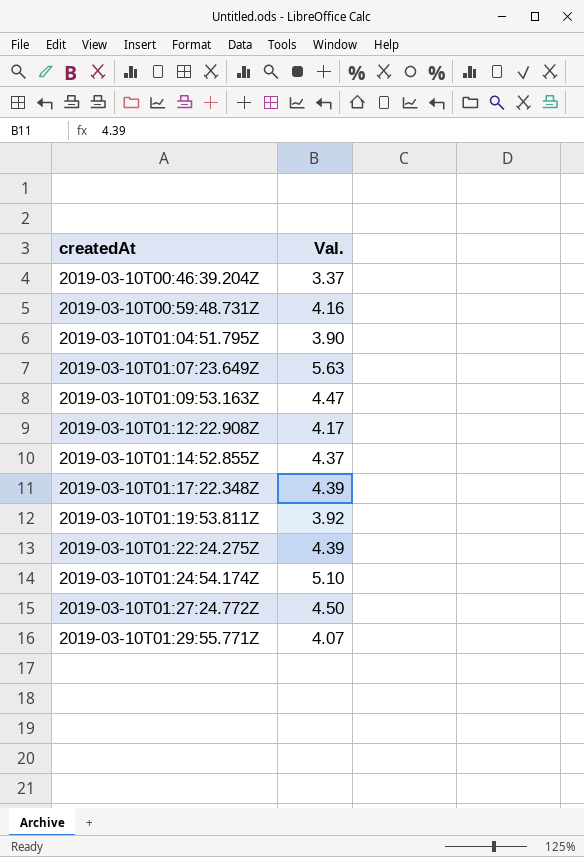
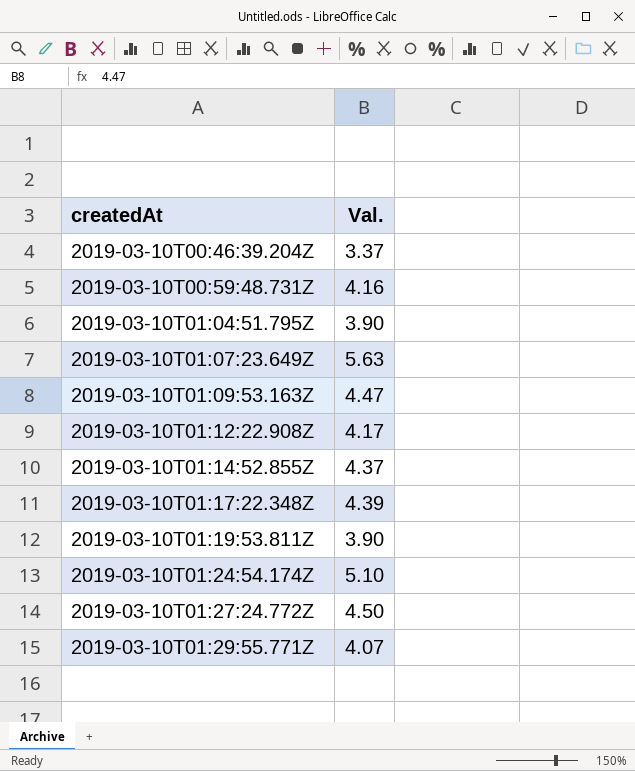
row 2019-03-10T01:22:24.275Z: 4.39 -> none
2019-03-10T01:19:53.811Z | Val.: 3.92 -> 3.90

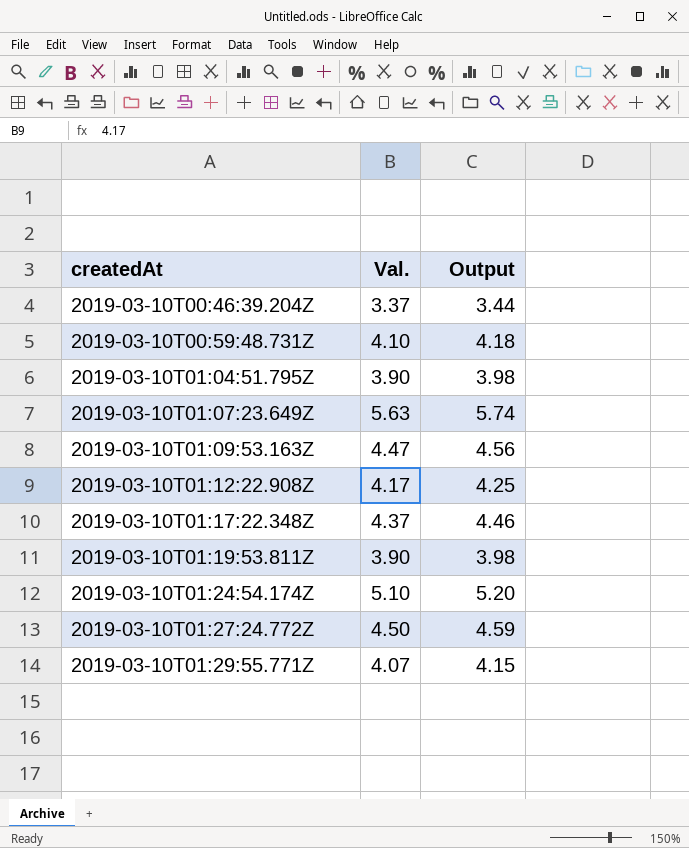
column Output | formula: none -> [Val.] * 1.02
row 2019-03-10T01:14:52.855Z: 4.37 -> none
2019-03-10T00:59:48.731Z | Val.: 4.16 -> 4.10
2019-03-10T01:17:22.348Z | Val.: 4.39 -> 4.37

